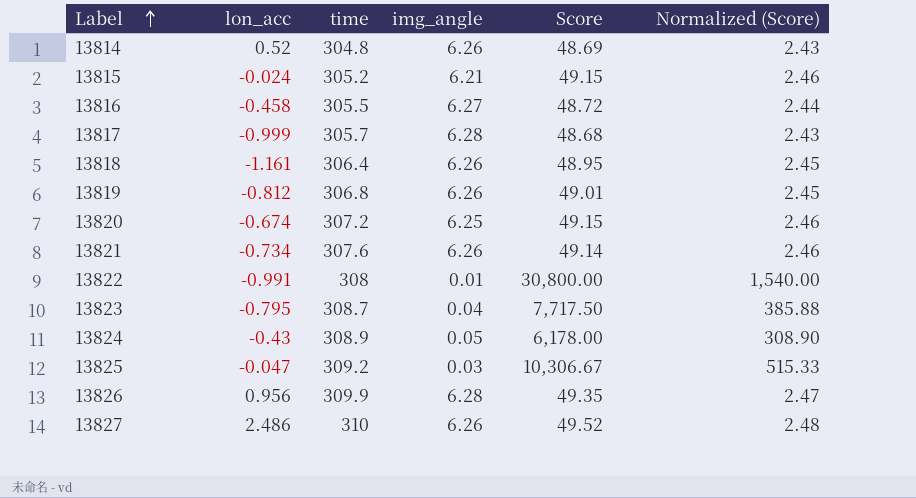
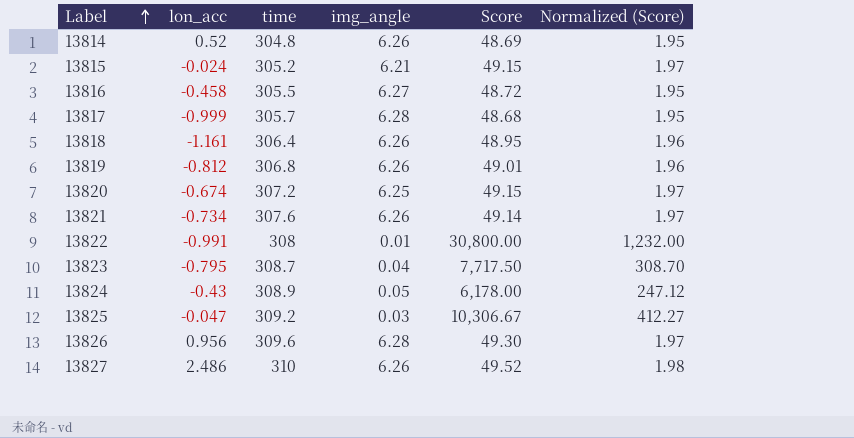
column Normalized (Score) | formula: [Score] * 0.05 -> [Score] * 0.04
13826 | time: 309.9 -> 309.6
13826 | Score: 49.35 -> 49.30

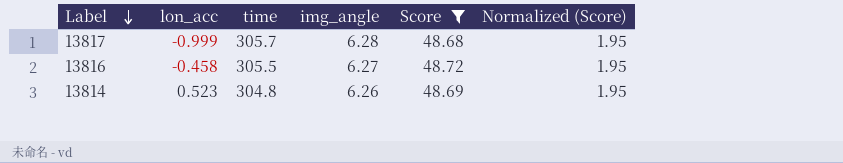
filter: none -> Score <= 48.72
row order: Label ascending -> Label descending
13814 | lon_acc: 0.52 -> 0.523

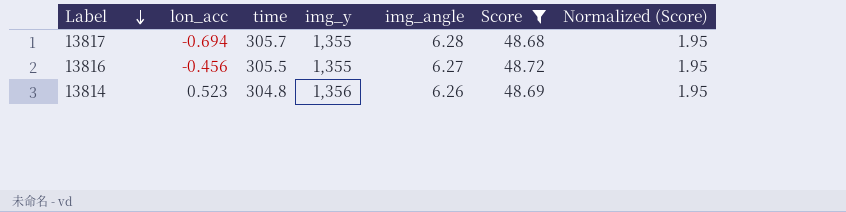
column img_y | position: none -> 4
13817 | lon_acc: -0.999 -> -0.694
13816 | lon_acc: -0.458 -> -0.456

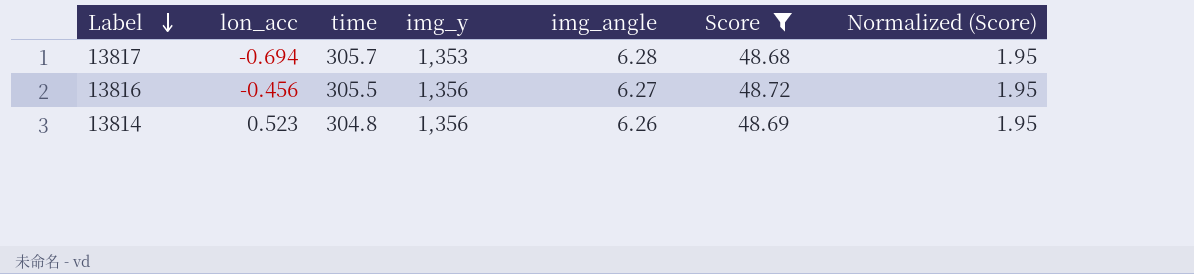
13817 | img_y: 1,355 -> 1,353
13816 | img_y: 1,355 -> 1,356

